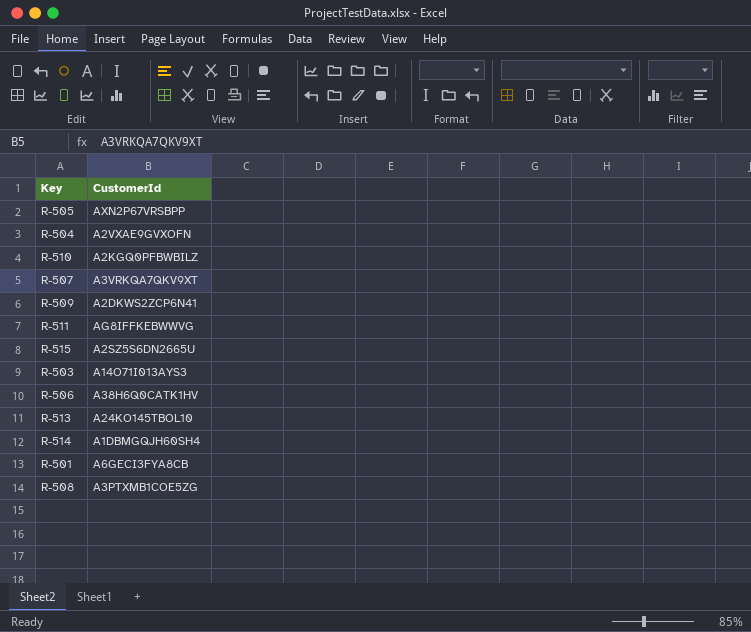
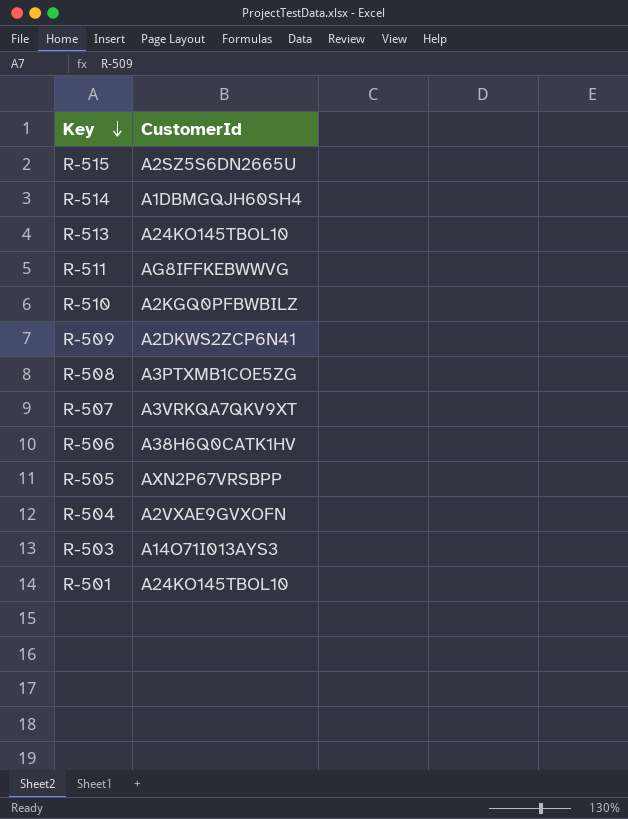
row order: none -> Key descending
R-501 | CustomerId: A6GECI3FYA8CB -> A24KO145TBOL10

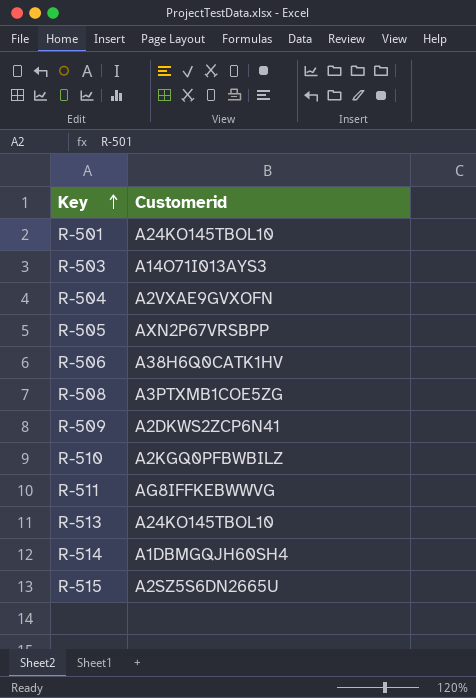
row order: Key descending -> Key ascending
column name: CustomerId -> Customerid
row R-507: A3VRKQA7QKV9XT -> none

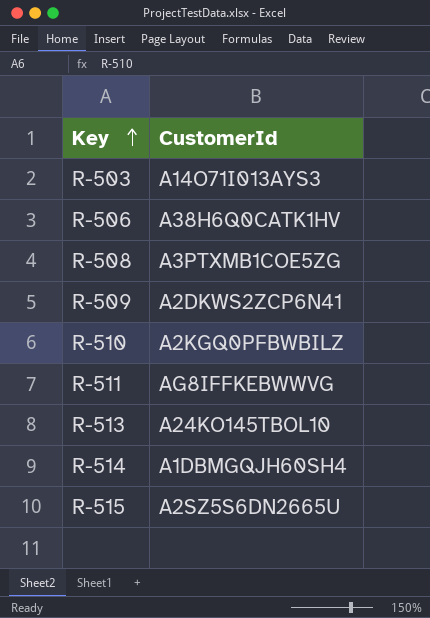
column name: Customerid -> CustomerId
row R-501: A24KO145TBOL10 -> none
row R-504: A2VXAE9GVXOFN -> none
row R-505: AXN2P67VRSBPP -> none

